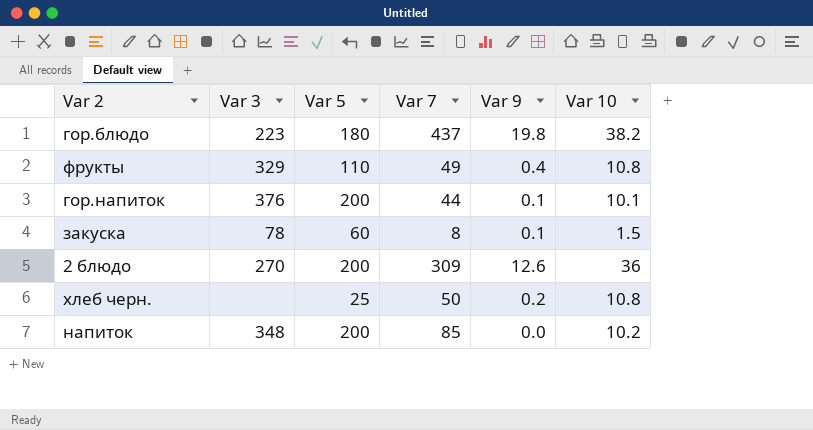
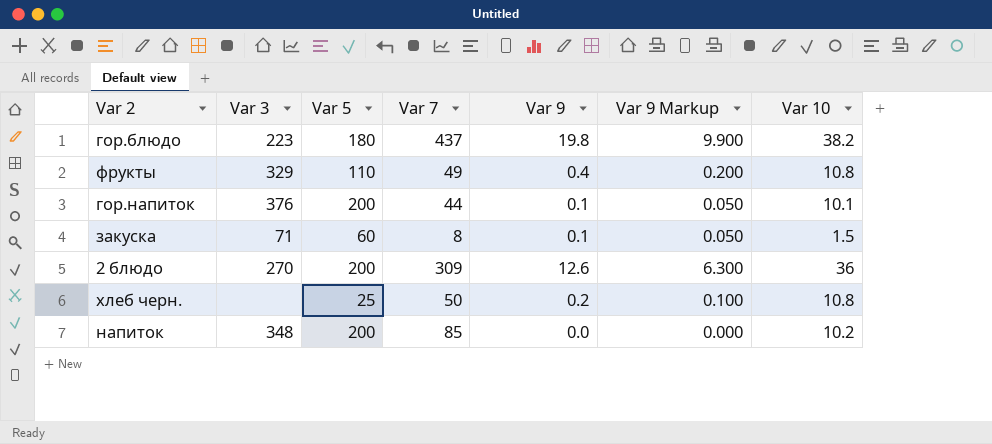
column Var 9 Markup | formula: none -> [Var 9] * 0.5
закуска | Var 3: 78 -> 71

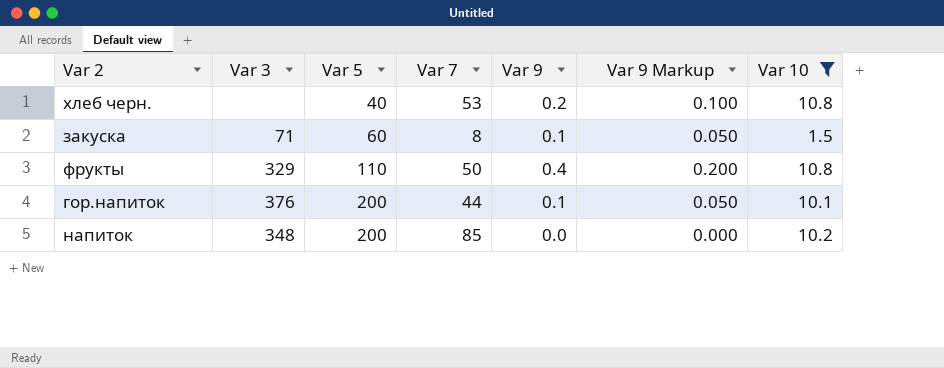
filter: none -> Var 10 <= 10.8
row order: none -> Var 5 ascending
хлеб черн. | Var 5: 25 -> 40
хлеб черн. | Var 7: 50 -> 53
фрукты | Var 7: 49 -> 50

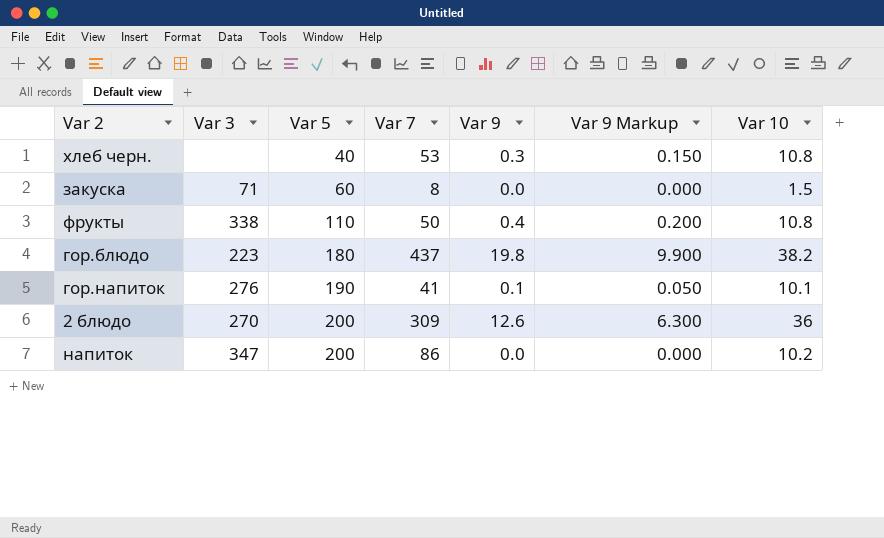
filter: Var 10 <= 10.8 -> none
хлеб черн. | Var 9: 0.2 -> 0.3
хлеб черн. | Var 9 Markup: 0.100 -> 0.150
закуска | Var 9: 0.1 -> 0.0
закуска | Var 9 Markup: 0.050 -> 0.000
фрукты | Var 3: 329 -> 338
гор.напиток | Var 3: 376 -> 276
гор.напиток | Var 5: 200 -> 190
гор.напиток | Var 7: 44 -> 41
напиток | Var 3: 348 -> 347
напиток | Var 7: 85 -> 86

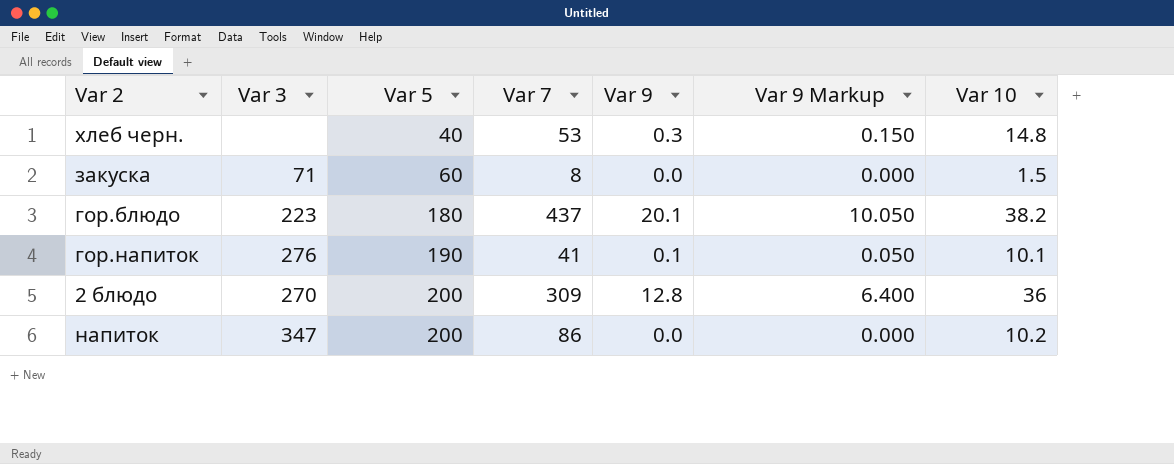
row фрукты: 338 | 110 | 50 | 0.4 | 0.200 | 10.8 -> none
хлеб черн. | Var 10: 10.8 -> 14.8
гор.блюдо | Var 9: 19.8 -> 20.1
гор.блюдо | Var 9 Markup: 9.900 -> 10.050
2 блюдо | Var 9: 12.6 -> 12.8
2 блюдо | Var 9 Markup: 6.300 -> 6.400

